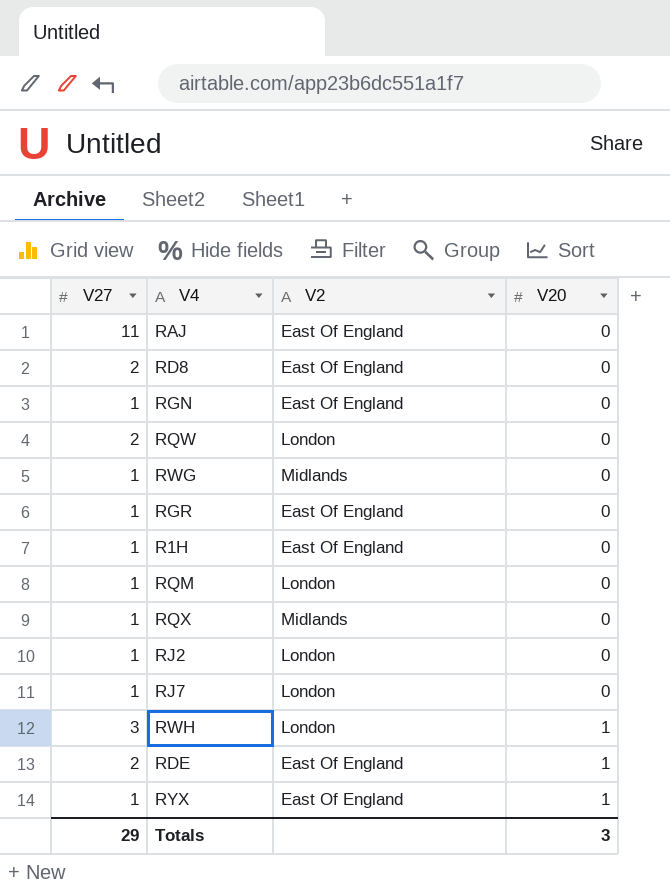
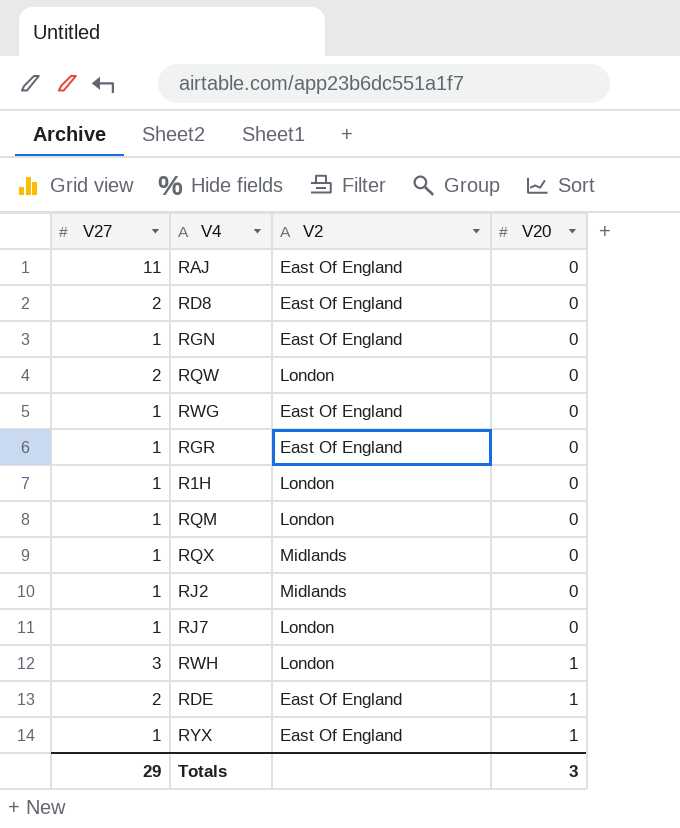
RWG | V2: Midlands -> East Of England
R1H | V2: East Of England -> London
RJ2 | V2: London -> Midlands

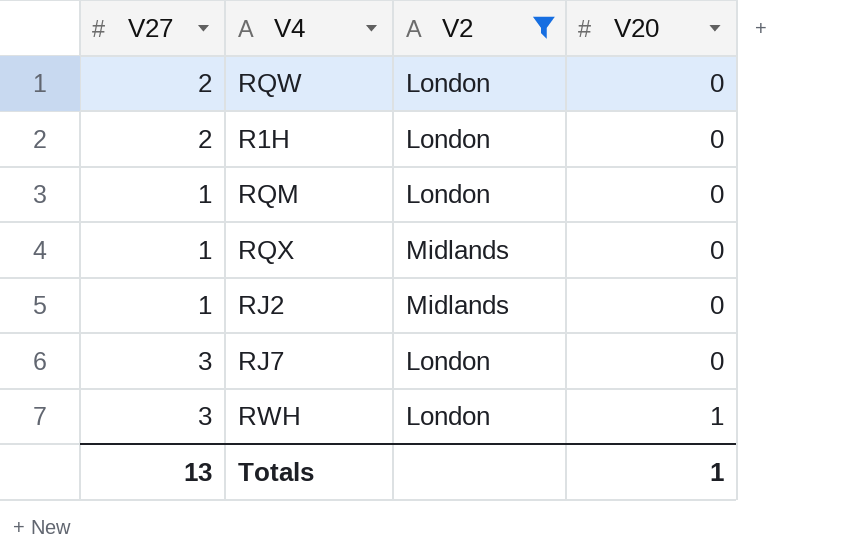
filter: none -> V2 != East Of England
R1H | V27: 1 -> 2
RJ7 | V27: 1 -> 3
Totals | V27: 29 -> 13
Totals | V20: 3 -> 1

